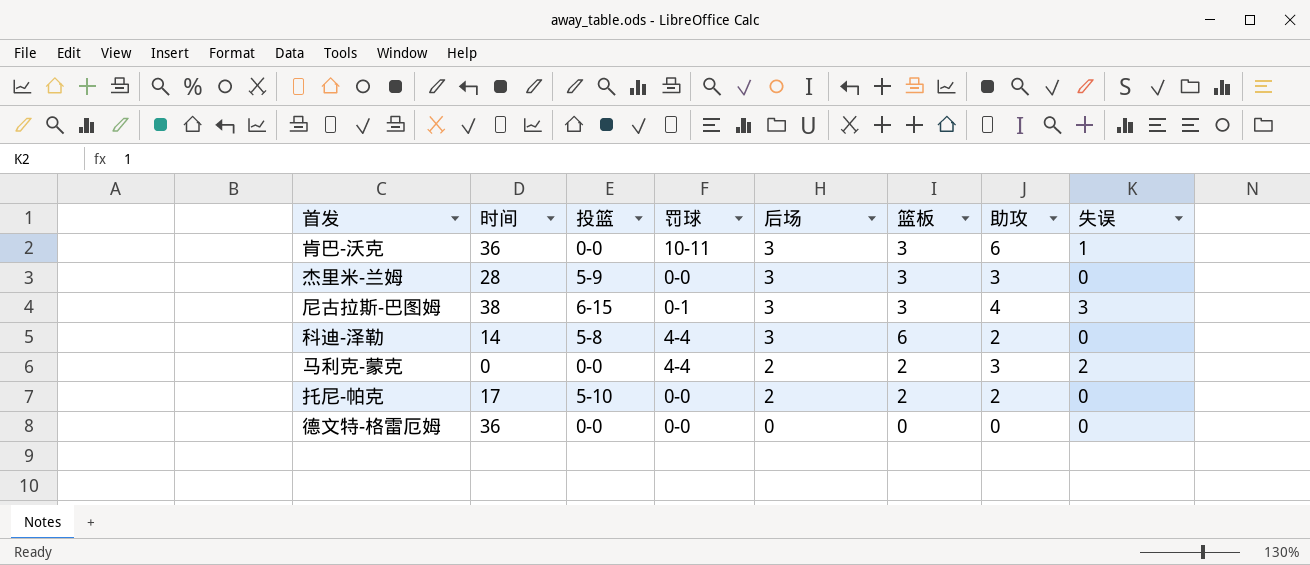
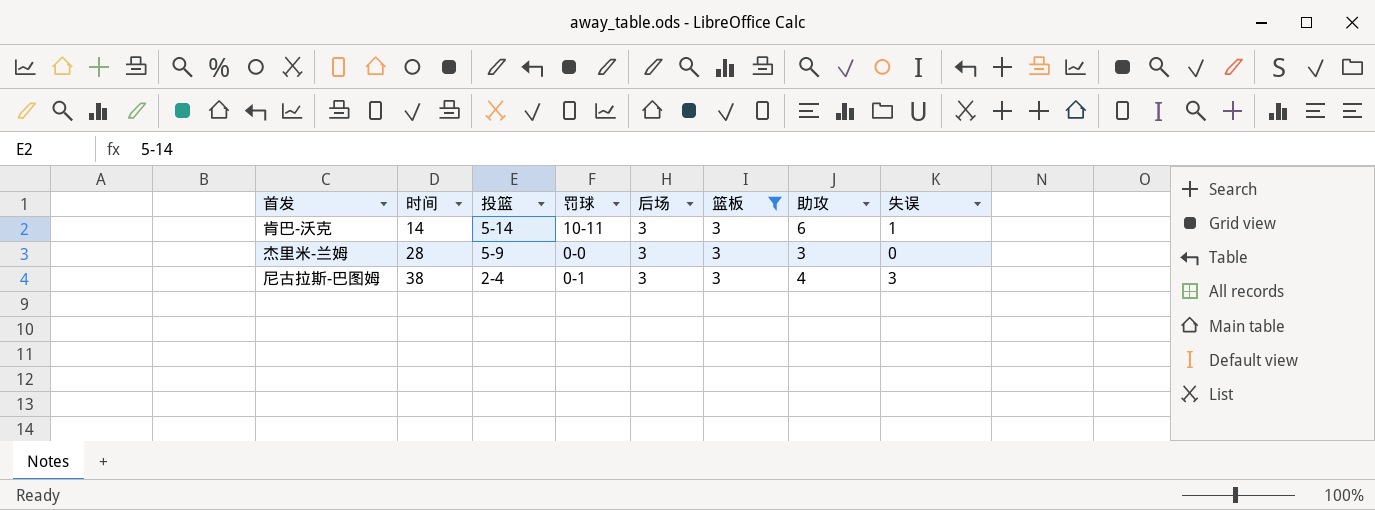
filter: none -> 篮板 = 3
肯巴-沃克 | 时间: 36 -> 14
肯巴-沃克 | 投篮: 0-0 -> 5-14
尼古拉斯-巴图姆 | 投篮: 6-15 -> 2-4

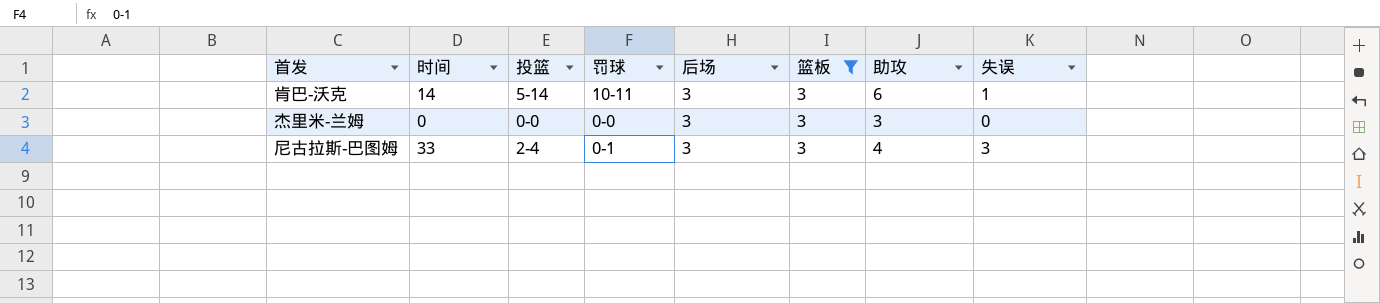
杰里米-兰姆 | 时间: 28 -> 0
杰里米-兰姆 | 投篮: 5-9 -> 0-0
尼古拉斯-巴图姆 | 时间: 38 -> 33

